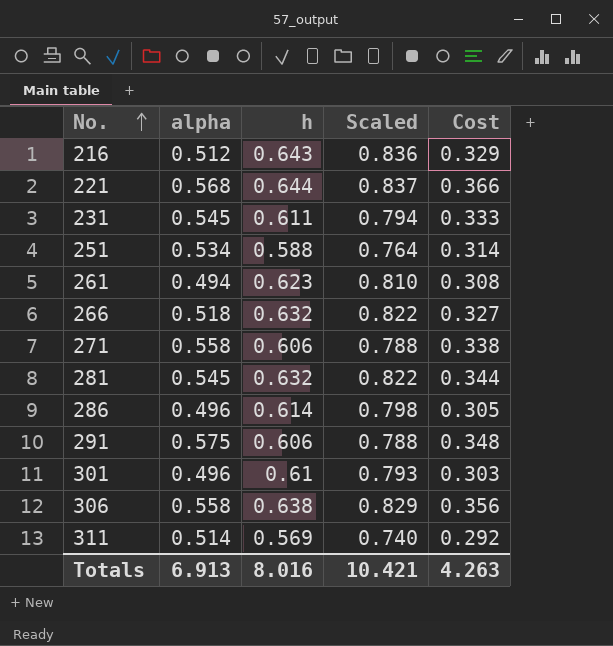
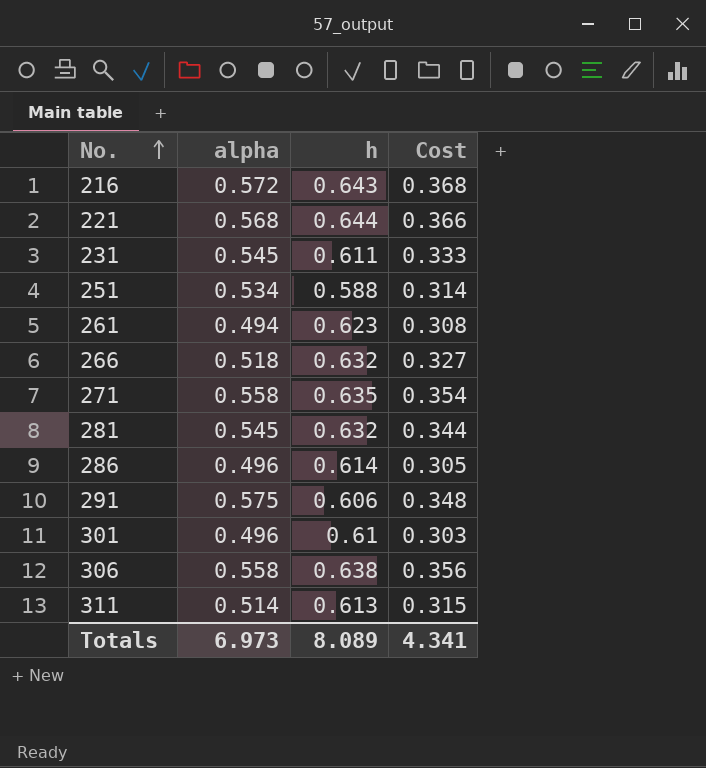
column Scaled | formula: [h] * 1.3 -> none
216 | alpha: 0.512 -> 0.572
216 | Cost: 0.329 -> 0.368
271 | h: 0.606 -> 0.635
271 | Cost: 0.338 -> 0.354
311 | h: 0.569 -> 0.613
311 | Cost: 0.292 -> 0.315
Totals | alpha: 6.913 -> 6.973
Totals | h: 8.016 -> 8.089
Totals | Cost: 4.263 -> 4.341

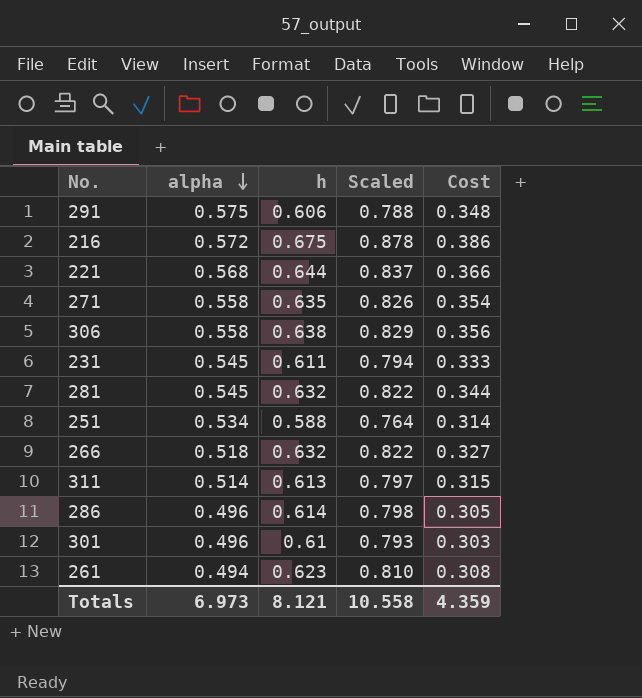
row order: No. ascending -> alpha descending
column Scaled | formula: none -> [h] * 1.3
216 | h: 0.643 -> 0.675
216 | Cost: 0.368 -> 0.386
Totals | h: 8.089 -> 8.121
Totals | Cost: 4.341 -> 4.359

